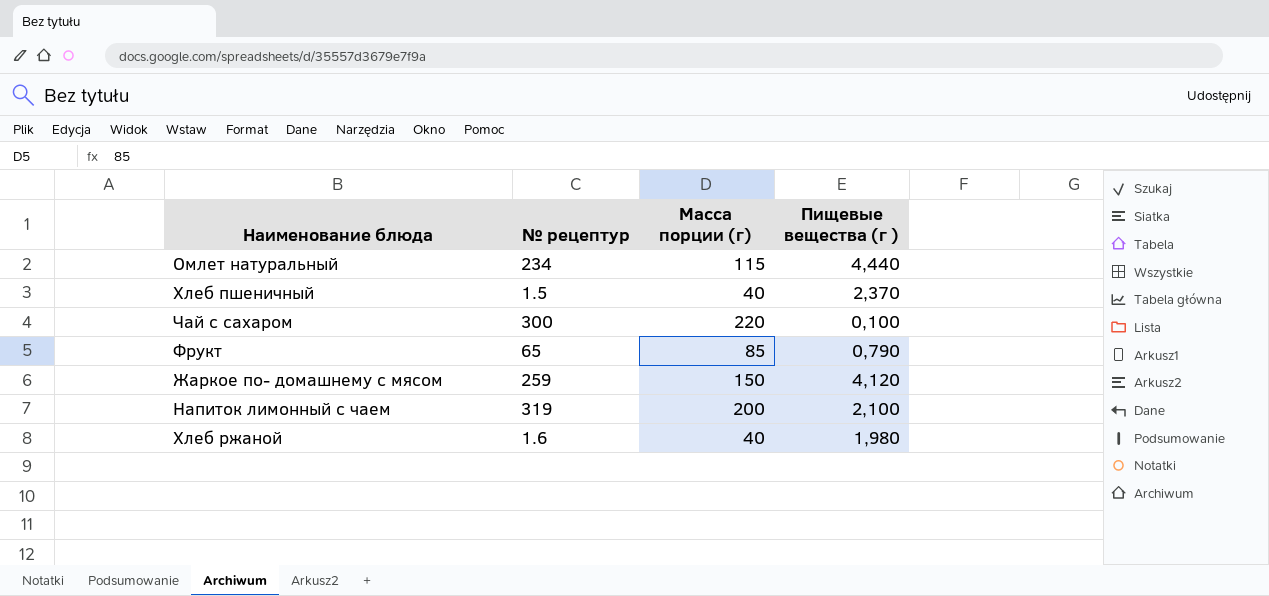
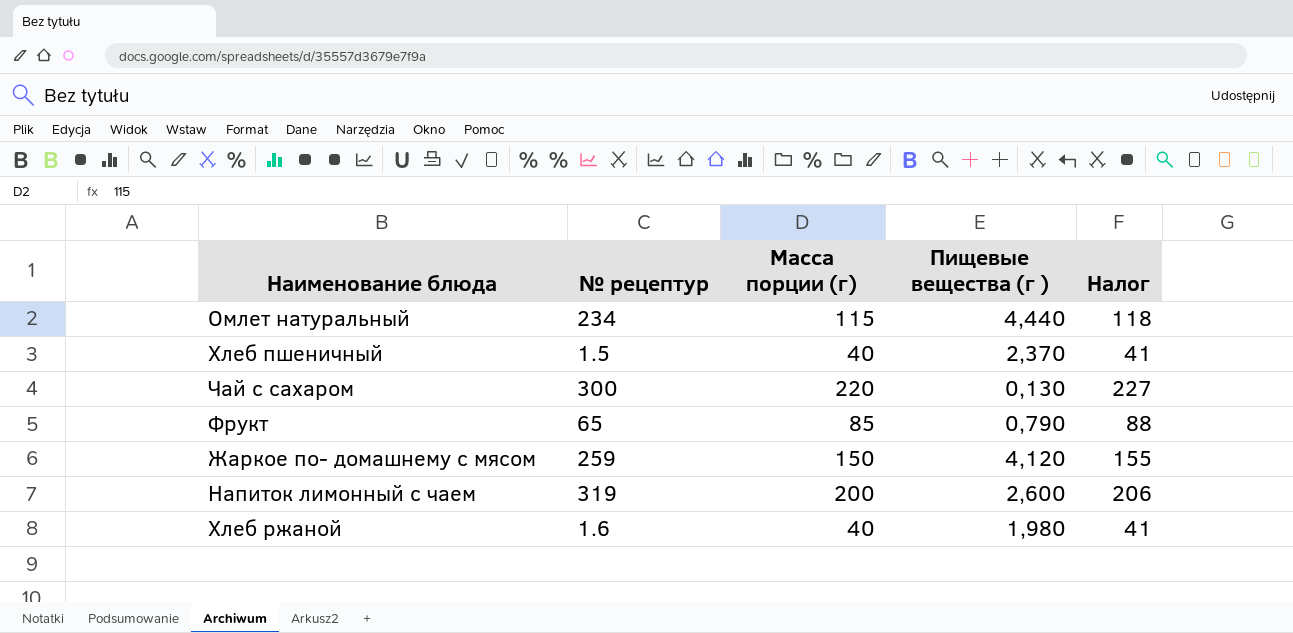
column Налог | formula: none -> [Масса порции (г)] * 1,03
Чай с сахаром | Пищевые вещества (г ): 0,100 -> 0,130
Напиток лимонный с чаем | Пищевые вещества (г ): 2,100 -> 2,600

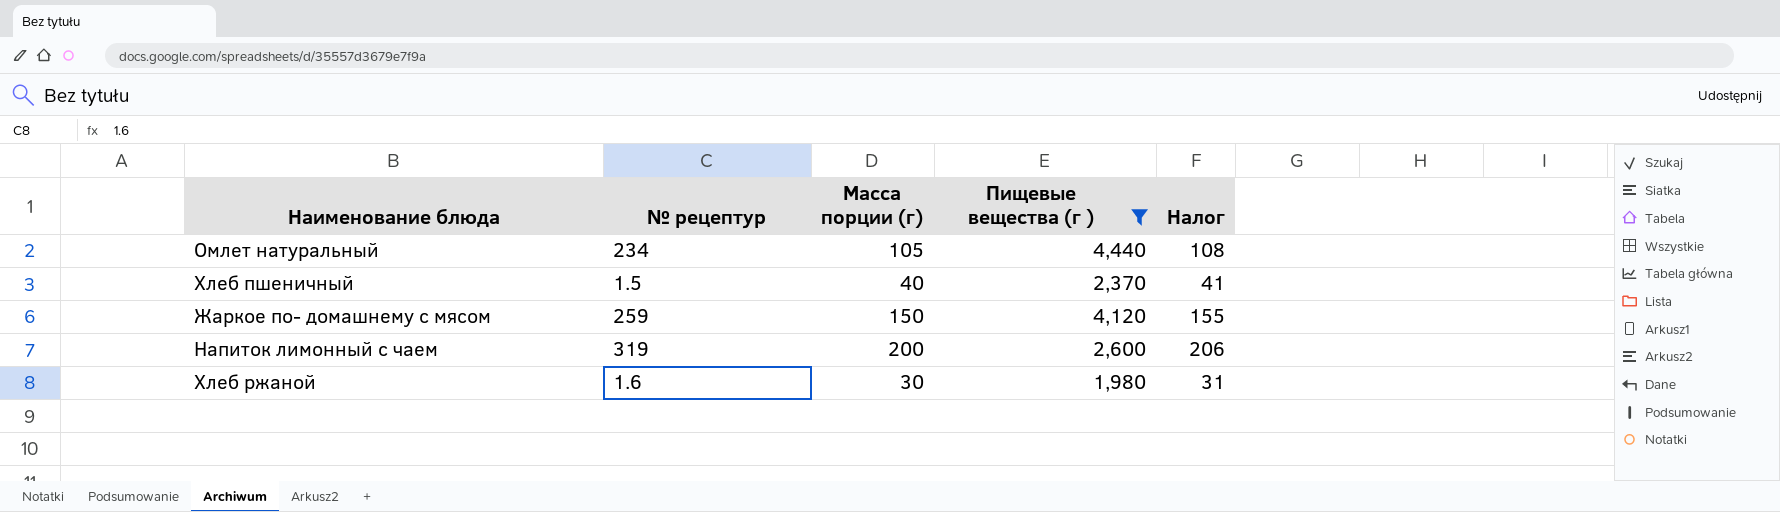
filter: none -> Пищевые вещества (г ) >= 1,980
Омлет натуральный | Масса порции (г): 115 -> 105
Омлет натуральный | Налог: 118 -> 108
Хлеб ржаной | Масса порции (г): 40 -> 30
Хлеб ржаной | Налог: 41 -> 31

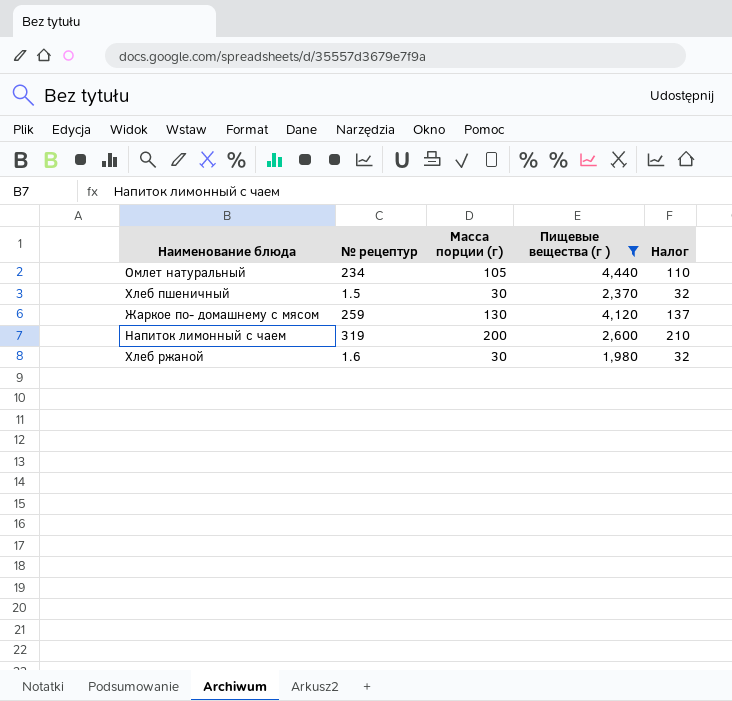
column Налог | formula: [Масса порции (г)] * 1,03 -> [Масса порции (г)] * 1,05
Хлеб пшеничный | Масса порции (г): 40 -> 30
Жаркое по- домашнему с мясом | Масса порции (г): 150 -> 130

